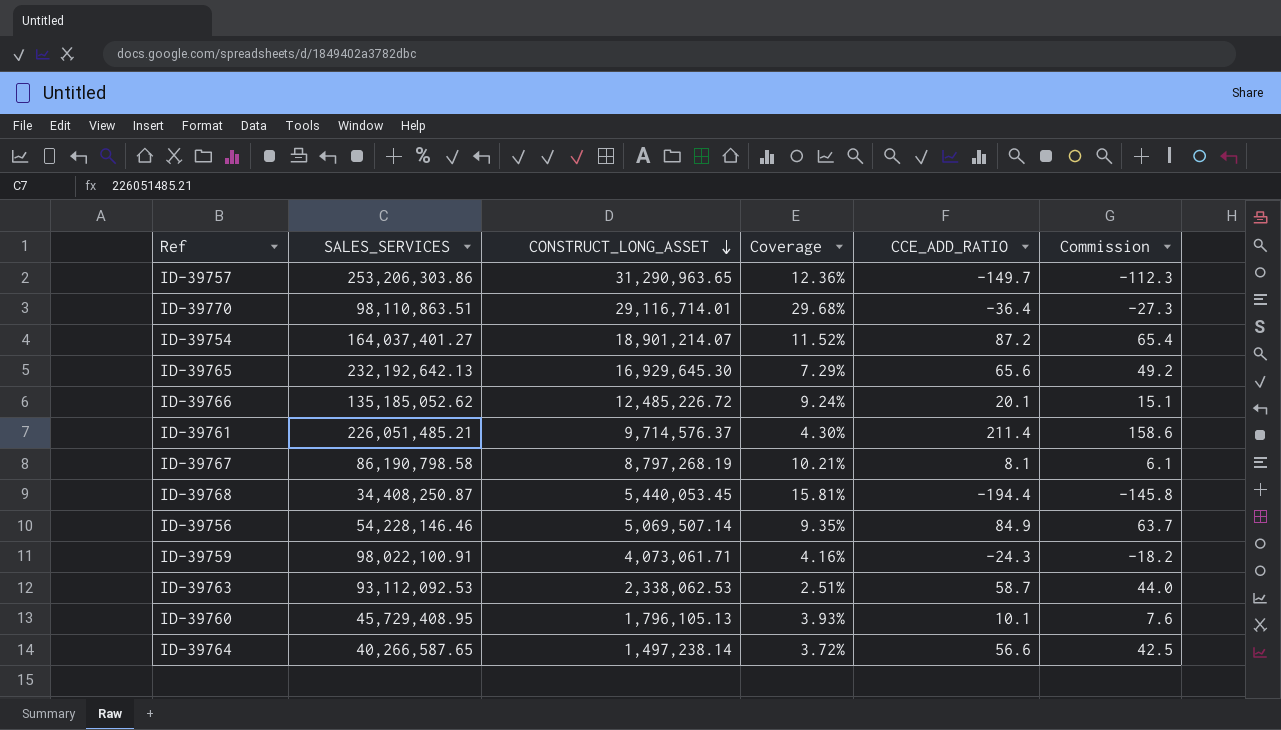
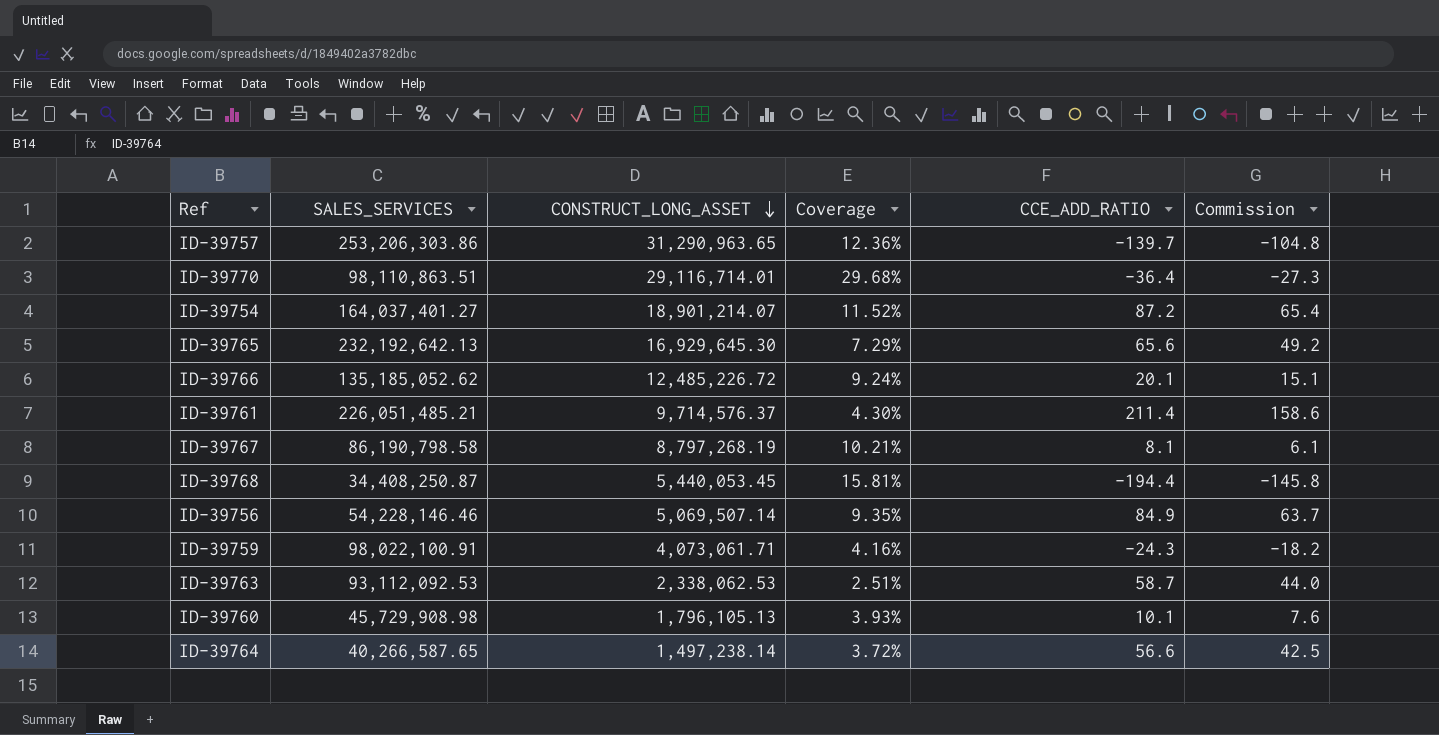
ID-39757 | CCE_ADD_RATIO: -149.7 -> -139.7
ID-39757 | Commission: -112.3 -> -104.8
ID-39760 | SALES_SERVICES: 45,729,408.95 -> 45,729,908.98

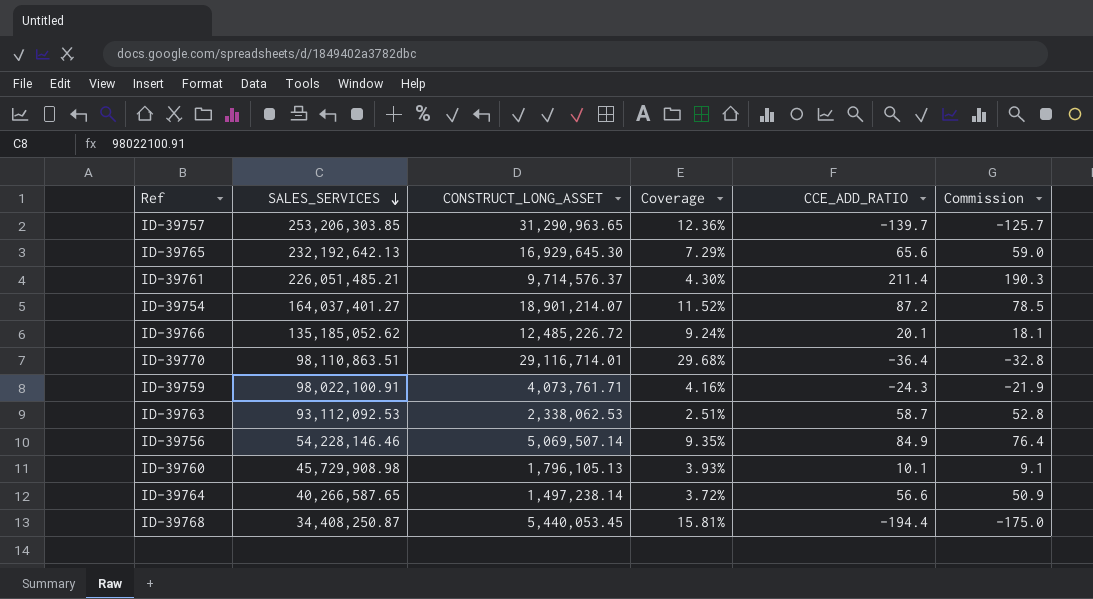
row order: CONSTRUCT_LONG_ASSET descending -> SALES_SERVICES descending
column Commission | formula: [CCE_ADD_RATIO] * 0.75 -> [CCE_ADD_RATIO] * 0.9
row ID-39767: 86,190,798.58 | 8,797,268.19 | 10.21% | 8.1 | 6.1 -> none
ID-39757 | SALES_SERVICES: 253,206,303.86 -> 253,206,303.85
ID-39759 | CONSTRUCT_LONG_ASSET: 4,073,061.71 -> 4,073,761.71

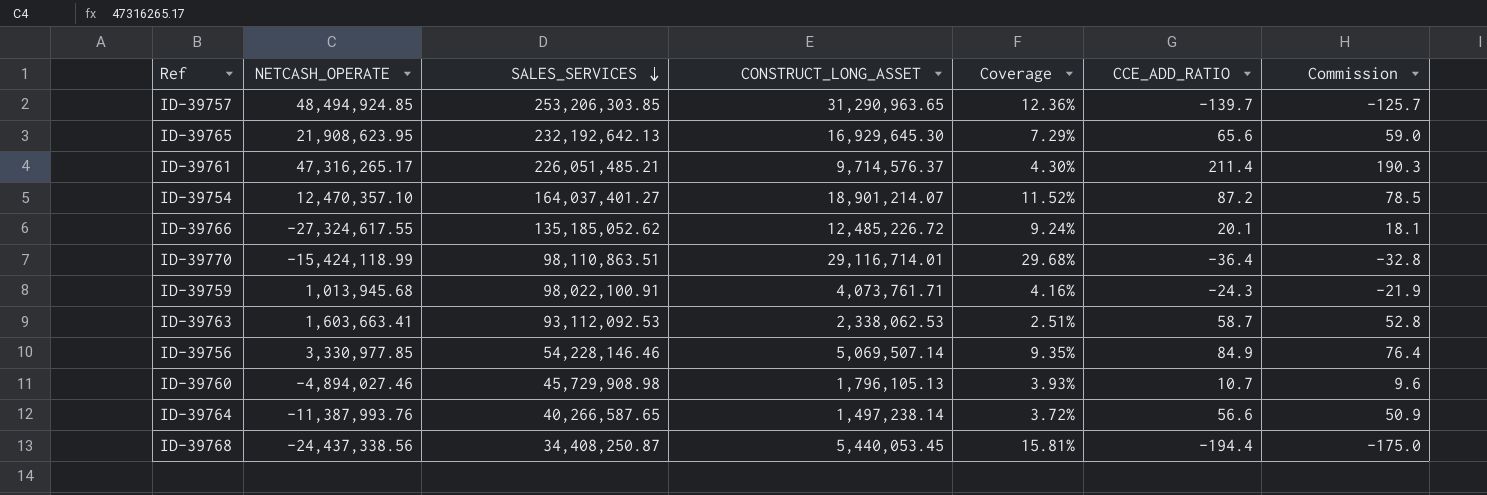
column NETCASH_OPERATE | position: none -> 2
ID-39760 | CCE_ADD_RATIO: 10.1 -> 10.7
ID-39760 | Commission: 9.1 -> 9.6

